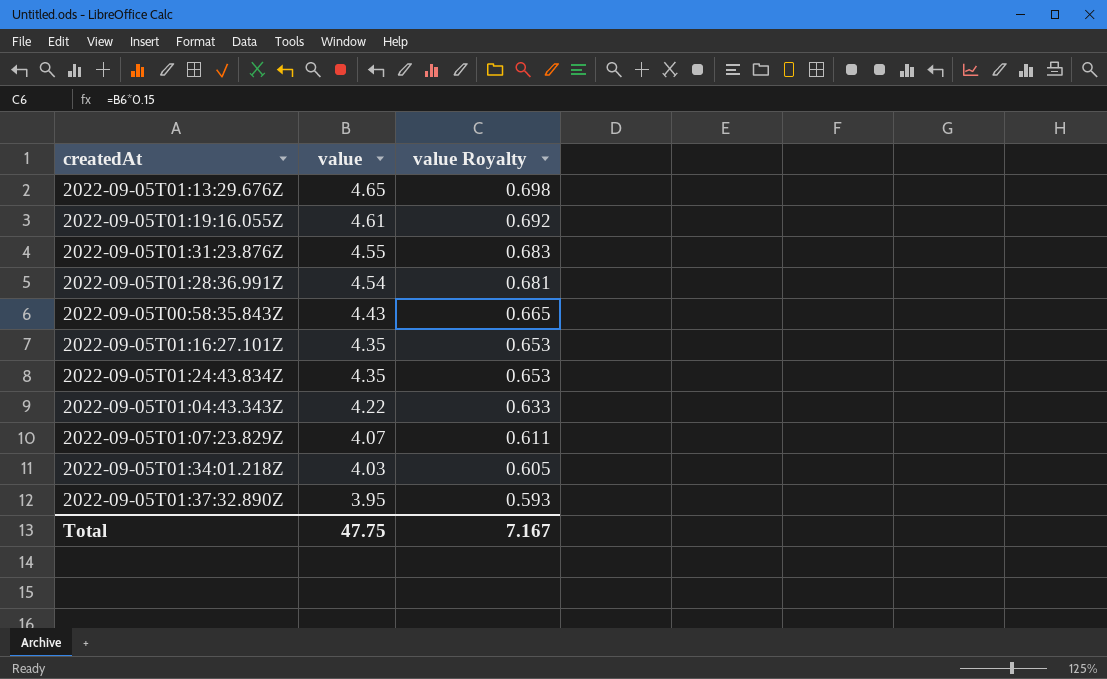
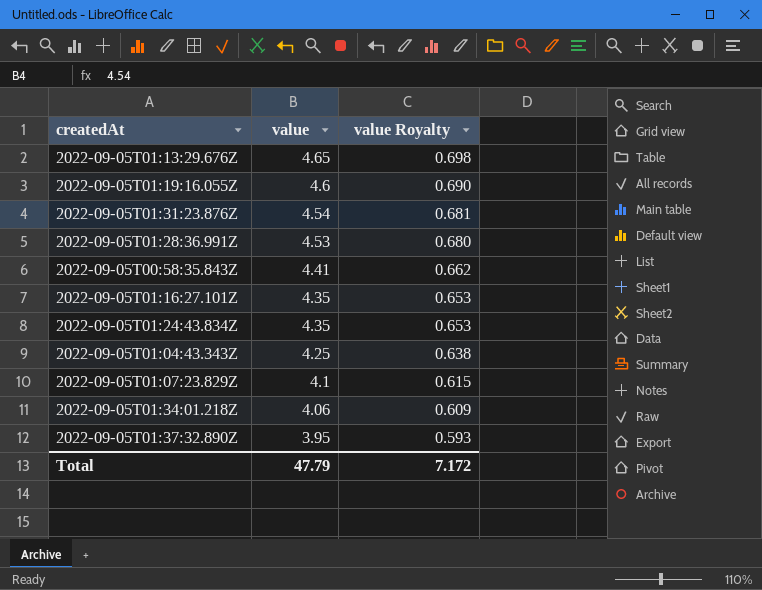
2022-09-05T01:19:16.055Z | value: 4.61 -> 4.6
2022-09-05T01:19:16.055Z | value Royalty: 0.692 -> 0.690
2022-09-05T01:31:23.876Z | value: 4.55 -> 4.54
2022-09-05T01:31:23.876Z | value Royalty: 0.683 -> 0.681
2022-09-05T01:28:36.991Z | value: 4.54 -> 4.53
2022-09-05T01:28:36.991Z | value Royalty: 0.681 -> 0.680
2022-09-05T00:58:35.843Z | value: 4.43 -> 4.41
2022-09-05T00:58:35.843Z | value Royalty: 0.665 -> 0.662
2022-09-05T01:04:43.343Z | value: 4.22 -> 4.25
2022-09-05T01:04:43.343Z | value Royalty: 0.633 -> 0.638
2022-09-05T01:07:23.829Z | value: 4.07 -> 4.1
2022-09-05T01:07:23.829Z | value Royalty: 0.611 -> 0.615
2022-09-05T01:34:01.218Z | value: 4.03 -> 4.06
2022-09-05T01:34:01.218Z | value Royalty: 0.605 -> 0.609
Total | value: 47.75 -> 47.79
Total | value Royalty: 7.167 -> 7.172

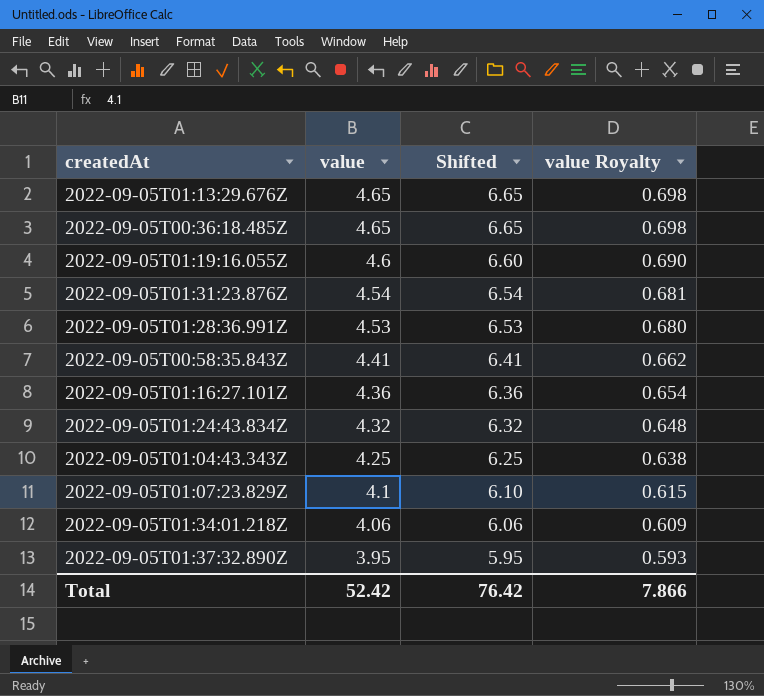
column Shifted | formula: none -> [value] + 2
row 2022-09-05T00:36:18.485Z: none -> 4.65 | 6.65 | 0.698
2022-09-05T01:16:27.101Z | value: 4.35 -> 4.36
2022-09-05T01:16:27.101Z | value Royalty: 0.653 -> 0.654
2022-09-05T01:24:43.834Z | value: 4.35 -> 4.32
2022-09-05T01:24:43.834Z | value Royalty: 0.653 -> 0.648
Total | value: 47.79 -> 52.42
Total | value Royalty: 7.172 -> 7.866

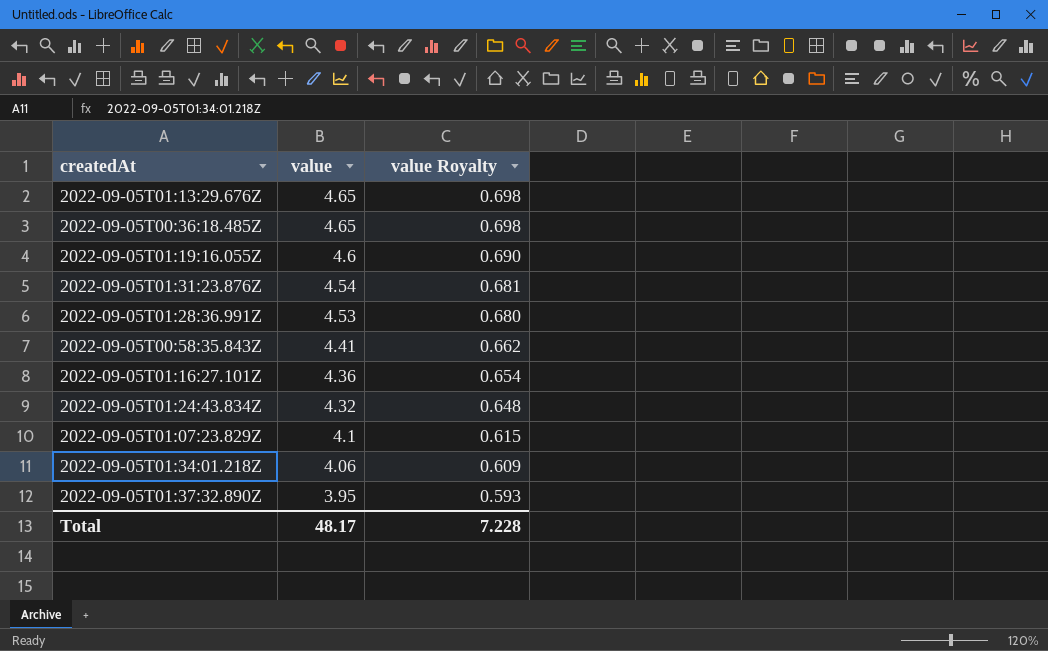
column Shifted | formula: [value] + 2 -> none
row 2022-09-05T01:04:43.343Z: 4.25 | 6.25 | 0.638 -> none
Total | value: 52.42 -> 48.17
Total | value Royalty: 7.866 -> 7.228

